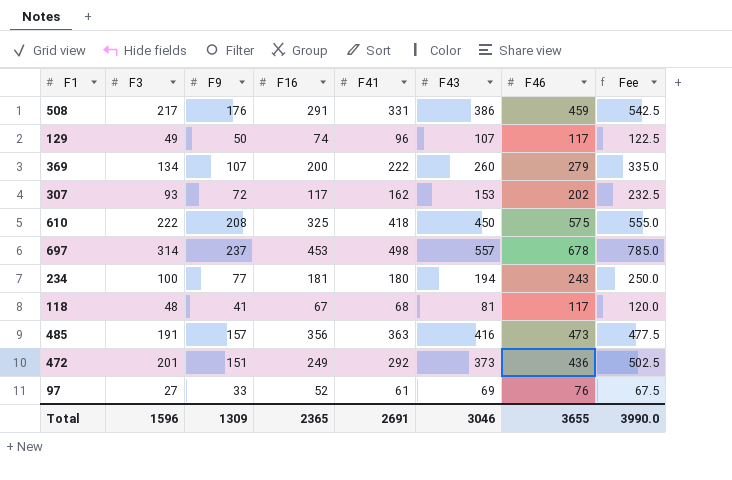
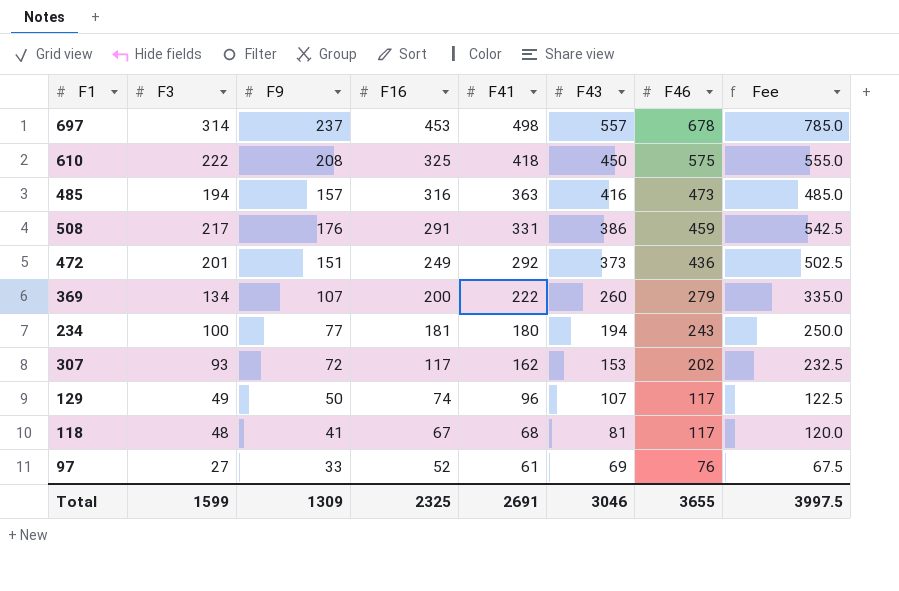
row order: none -> F16 descending
485 | F3: 191 -> 194
485 | F16: 356 -> 316
485 | Fee: 477.5 -> 485.0
Total | F3: 1596 -> 1599
Total | F16: 2365 -> 2325
Total | Fee: 3990.0 -> 3997.5

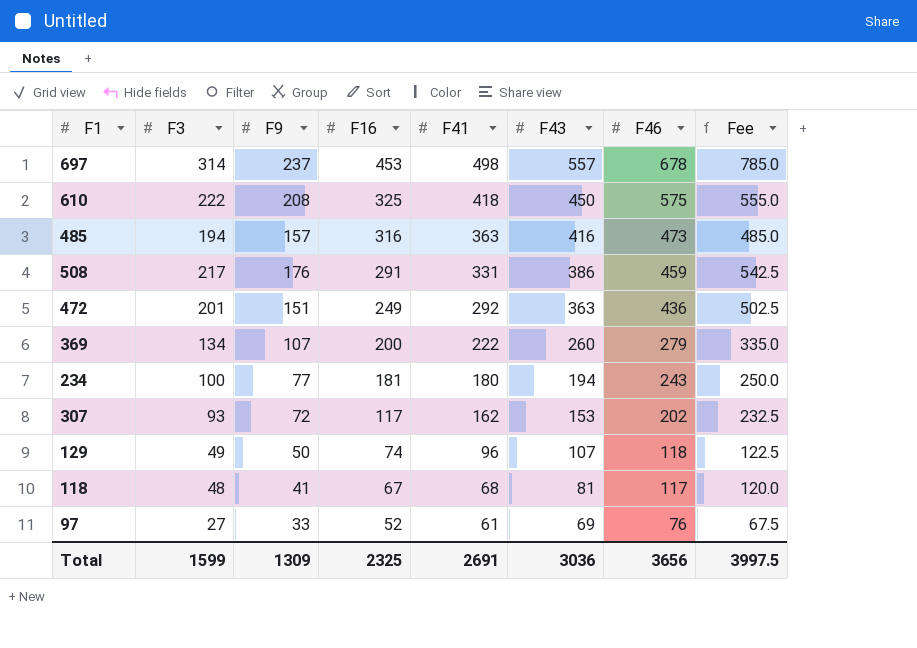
472 | F43: 373 -> 363
129 | F46: 117 -> 118
Total | F43: 3046 -> 3036
Total | F46: 3655 -> 3656

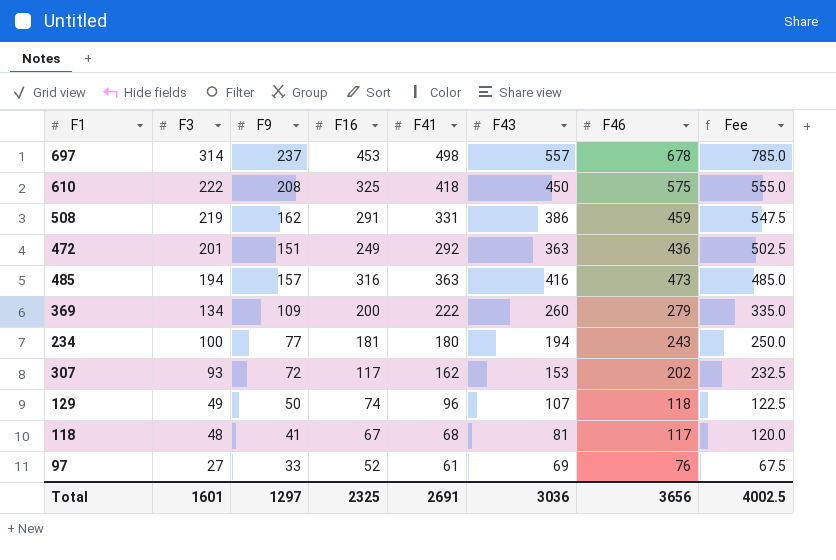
row order: F16 descending -> F3 descending
508 | F3: 217 -> 219
508 | F9: 176 -> 162
508 | Fee: 542.5 -> 547.5
369 | F9: 107 -> 109
Total | F3: 1599 -> 1601
Total | F9: 1309 -> 1297
Total | Fee: 3997.5 -> 4002.5

